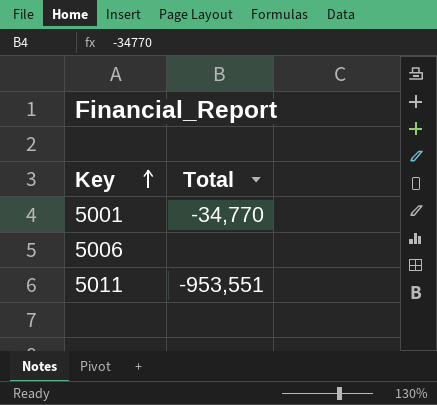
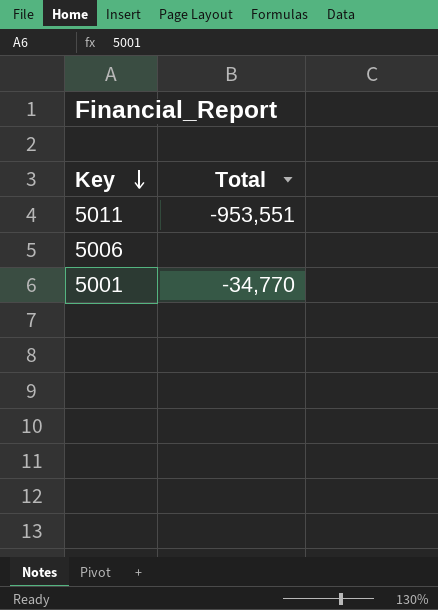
row order: Key ascending -> Key descending

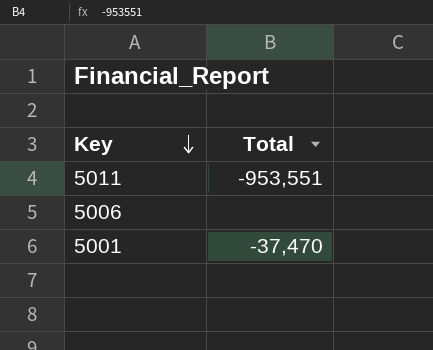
5001 | Total: -34,770 -> -37,470

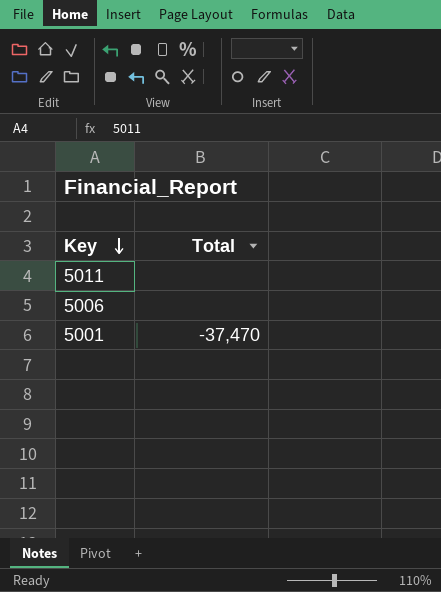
5011 | Total: -953,551 -> none

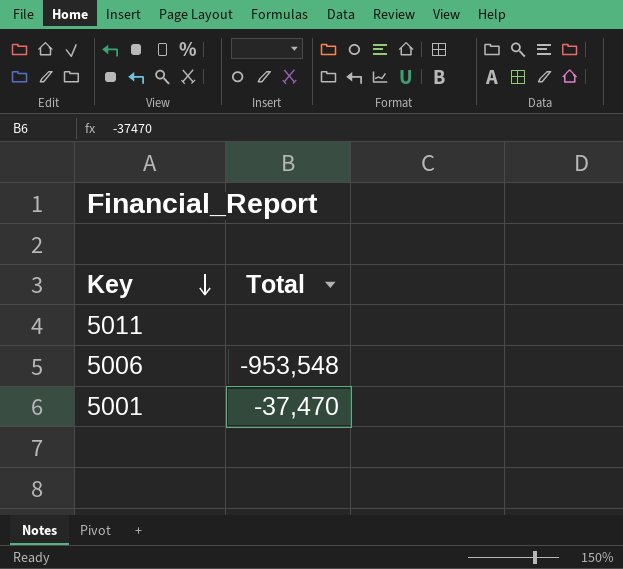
5006 | Total: none -> -953,548

